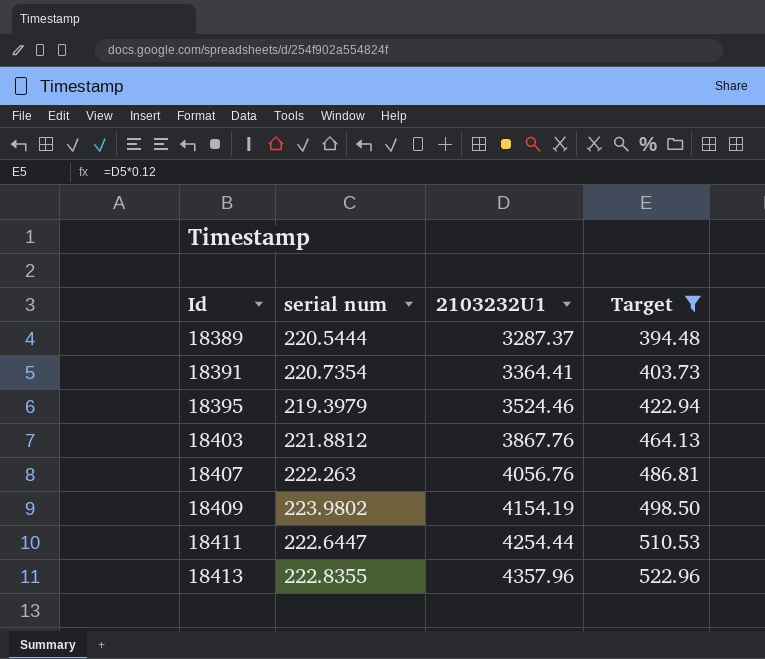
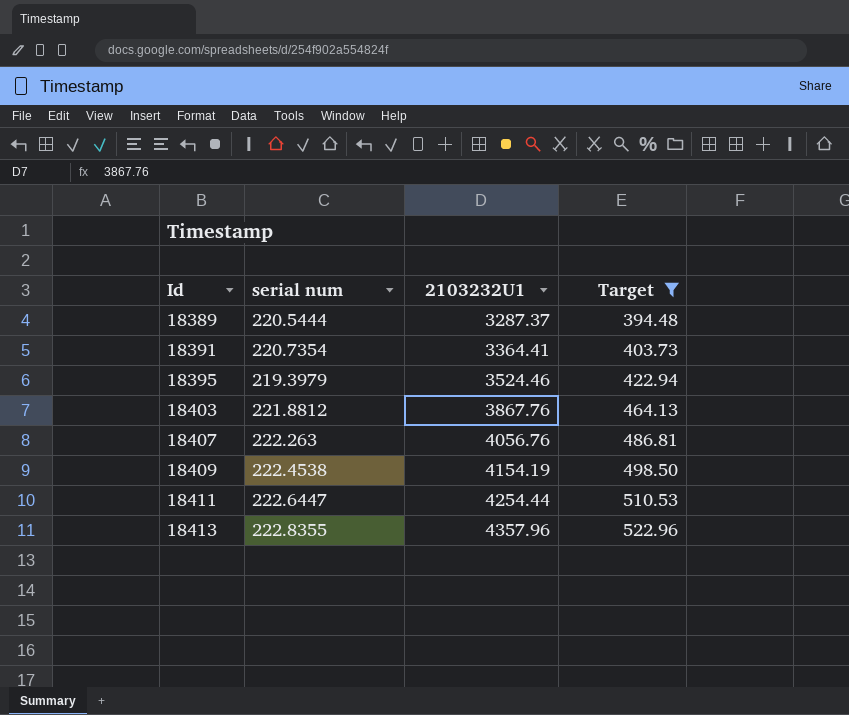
18409 | serial num: 223.9802 -> 222.4538

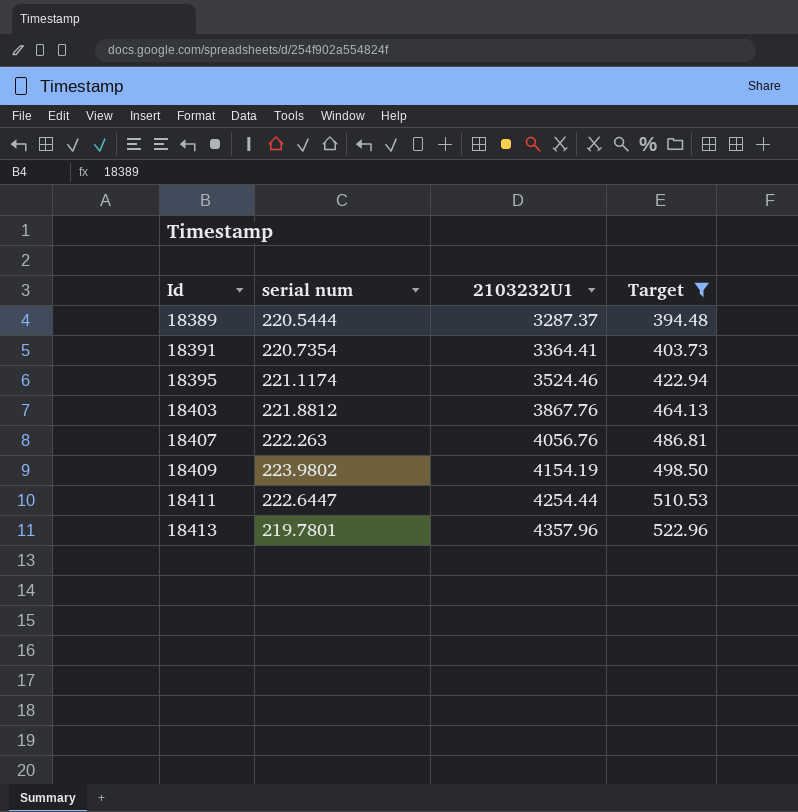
18395 | serial num: 219.3979 -> 221.1174
18409 | serial num: 222.4538 -> 223.9802
18413 | serial num: 222.8355 -> 219.7801

